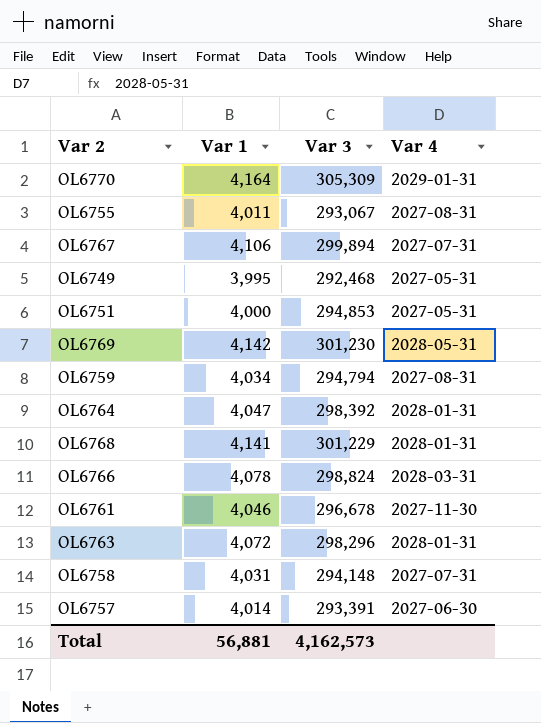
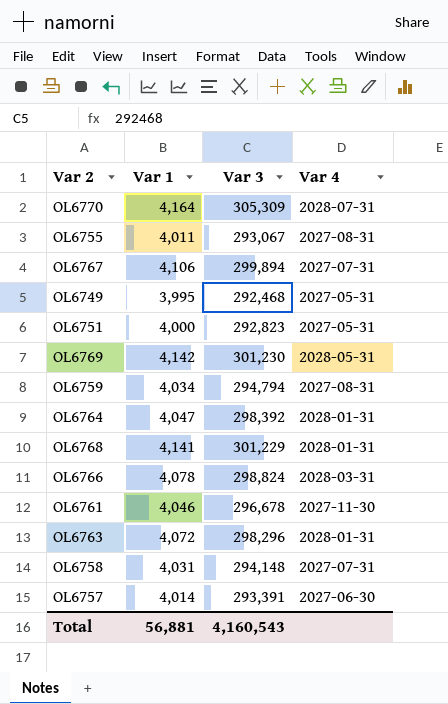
OL6770 | Var 4: 2029-01-31 -> 2028-07-31
OL6751 | Var 3: 294,853 -> 292,823
Total | Var 3: 4,162,573 -> 4,160,543

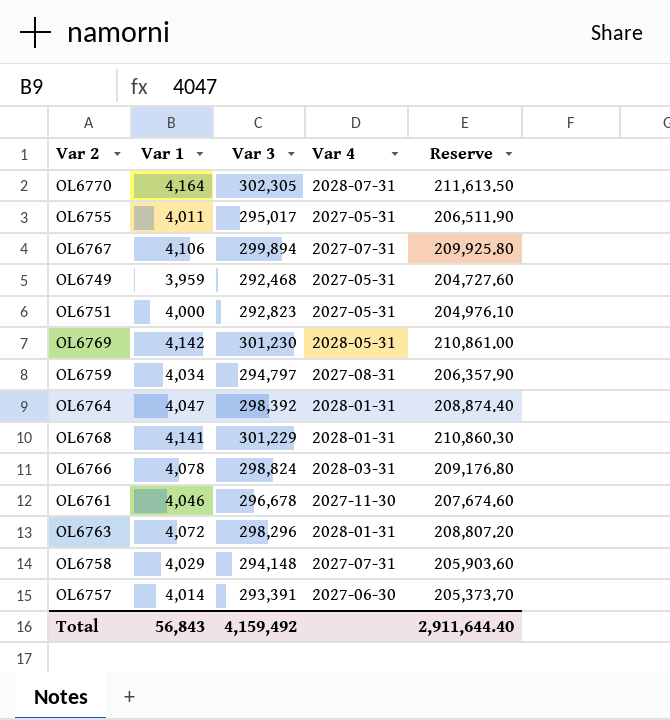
column Reserve | formula: none -> [Var 3] * 0.7
OL6770 | Var 3: 305,309 -> 302,305
OL6755 | Var 3: 293,067 -> 295,017
OL6755 | Var 4: 2027-08-31 -> 2027-05-31
OL6749 | Var 1: 3,995 -> 3,959
OL6759 | Var 3: 294,794 -> 294,797
OL6758 | Var 1: 4,031 -> 4,029
Total | Var 1: 56,881 -> 56,843
Total | Var 3: 4,160,543 -> 4,159,492

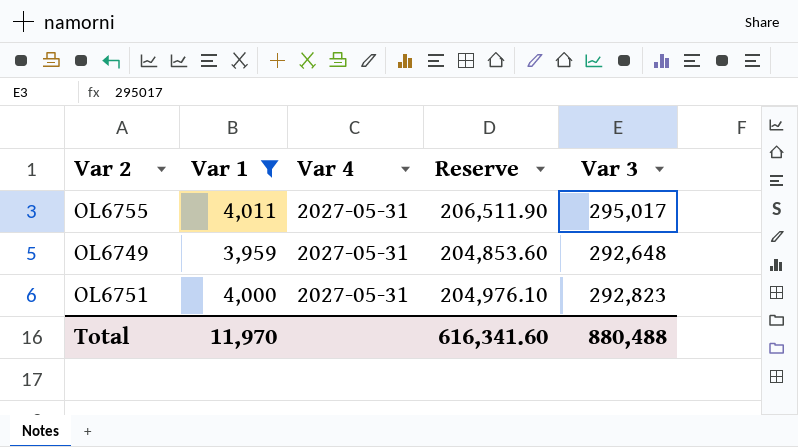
filter: none -> Var 1 <= 4,011
column Var 3 | position: 3 -> 5
OL6749 | Reserve: 204,727.60 -> 204,853.60
OL6749 | Var 3: 292,468 -> 292,648
Total | Var 1: 56,843 -> 11,970
Total | Reserve: 2,911,644.40 -> 616,341.60
Total | Var 3: 4,159,492 -> 880,488

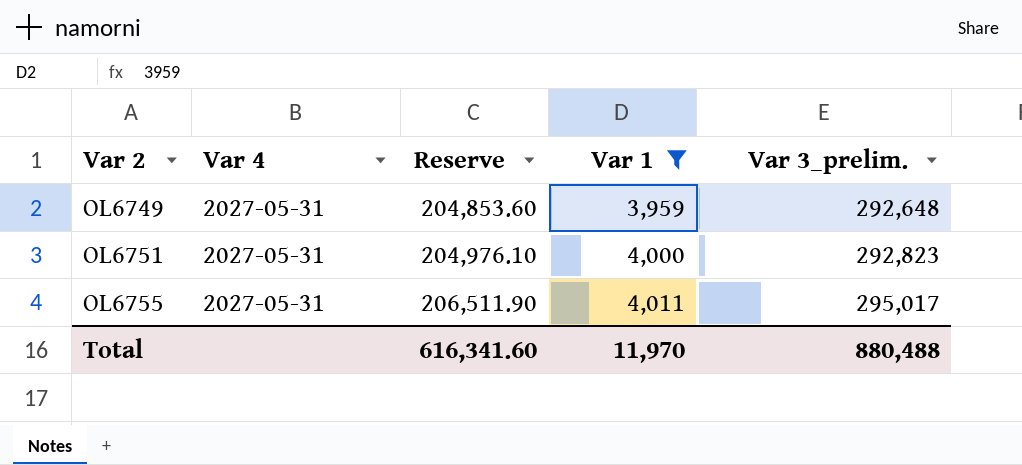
row order: none -> Var 2 ascending
column Var 1 | position: 2 -> 4
column name: Var 3 -> Var 3_prelim.

